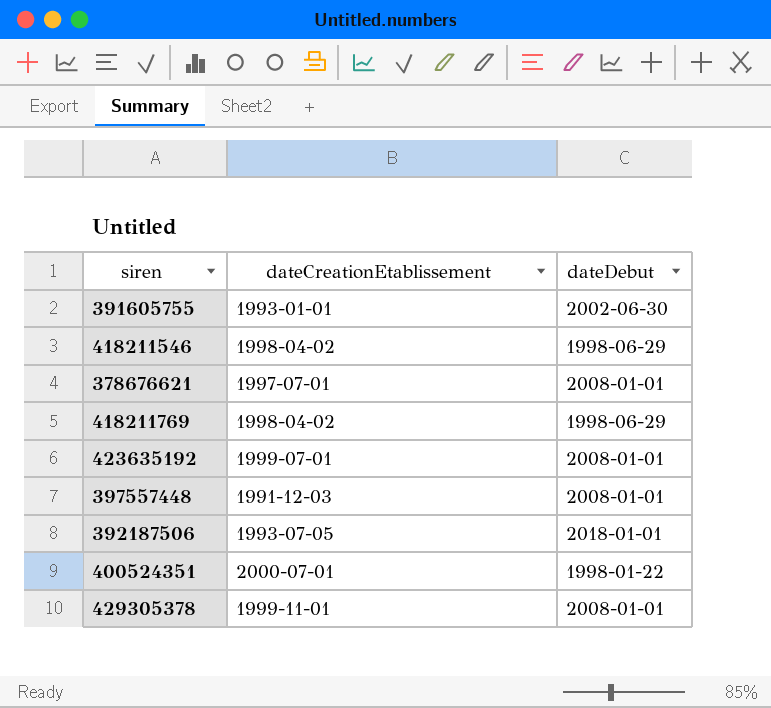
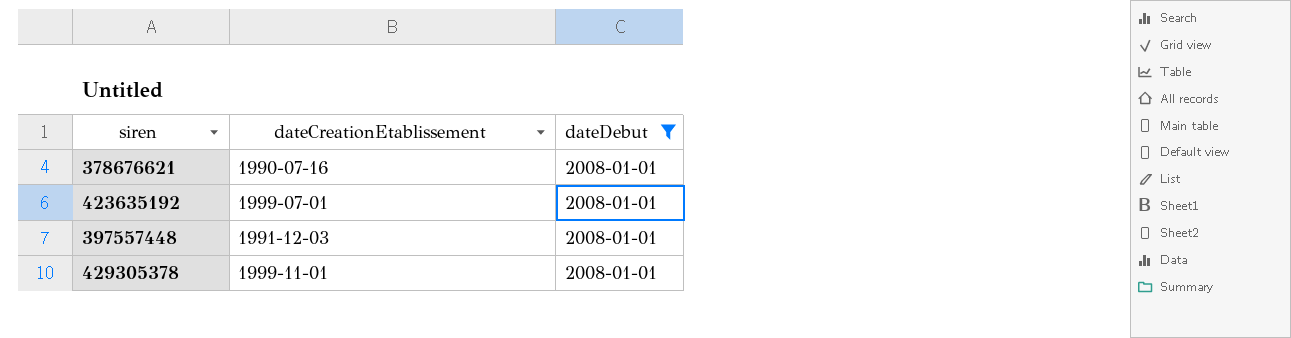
filter: none -> dateDebut = 2008-01-01
378676621 | dateCreationEtablissement: 1997-07-01 -> 1990-07-16

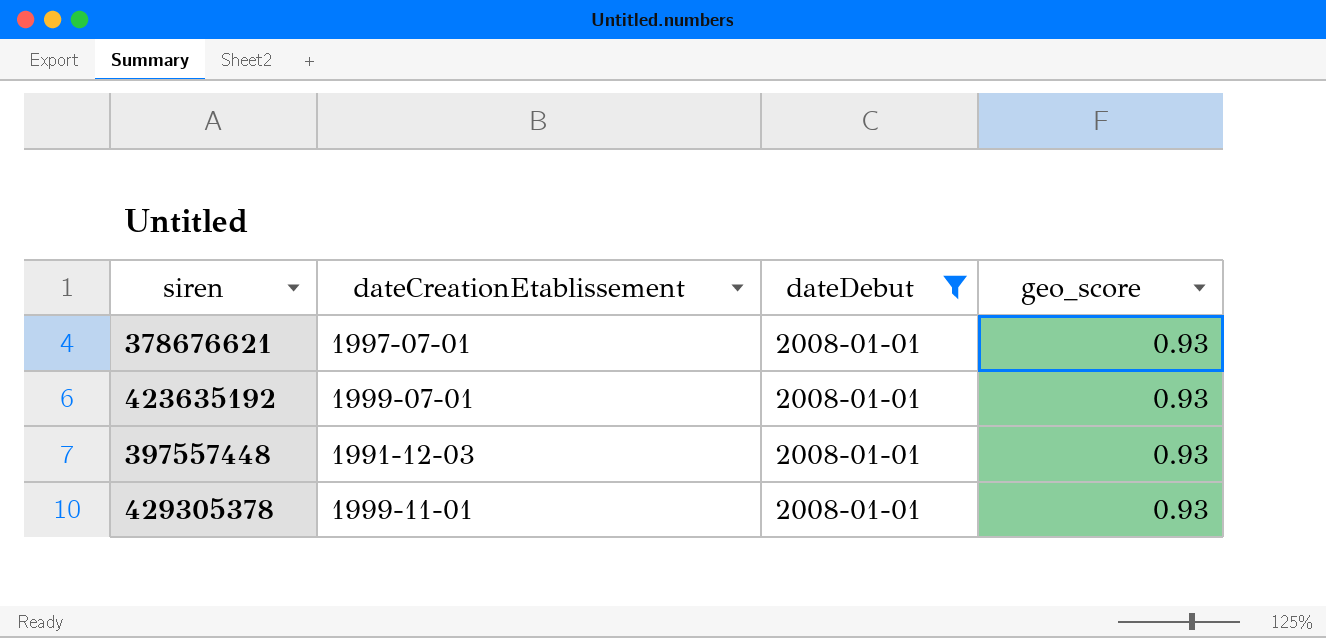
column geo_score | position: none -> 4
378676621 | dateCreationEtablissement: 1990-07-16 -> 1997-07-01

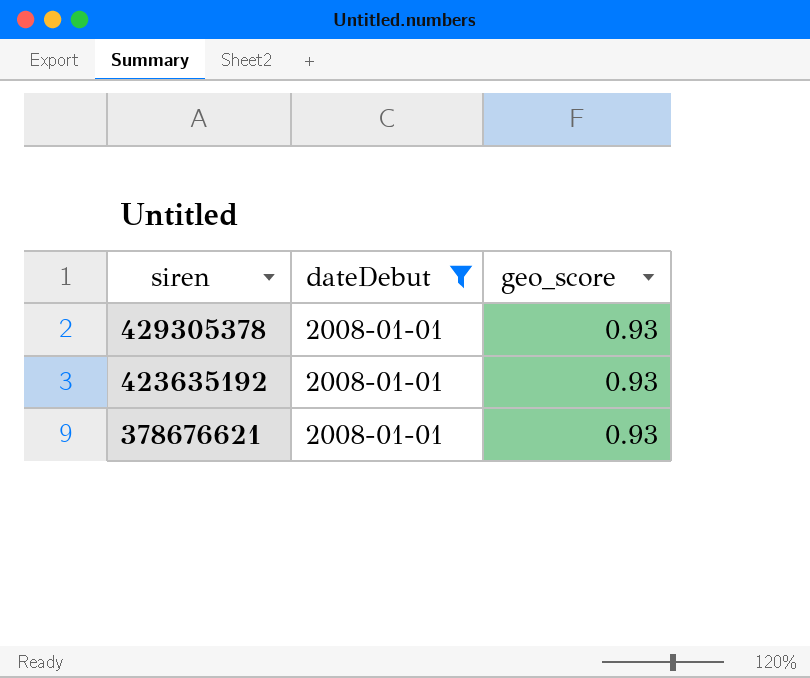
row order: none -> siren descending
column dateCreationEtablissement | position: 2 -> none
row 397557448: 1991-12-03 | 2008-01-01 | 0.93 -> none

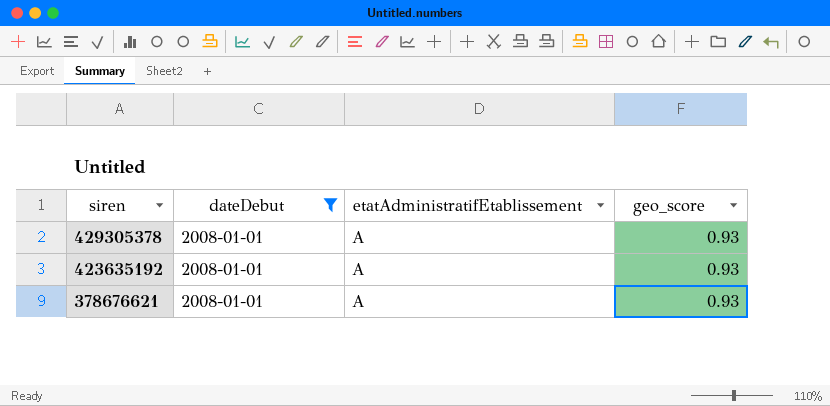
column etatAdministratifEtablissement | position: none -> 3

